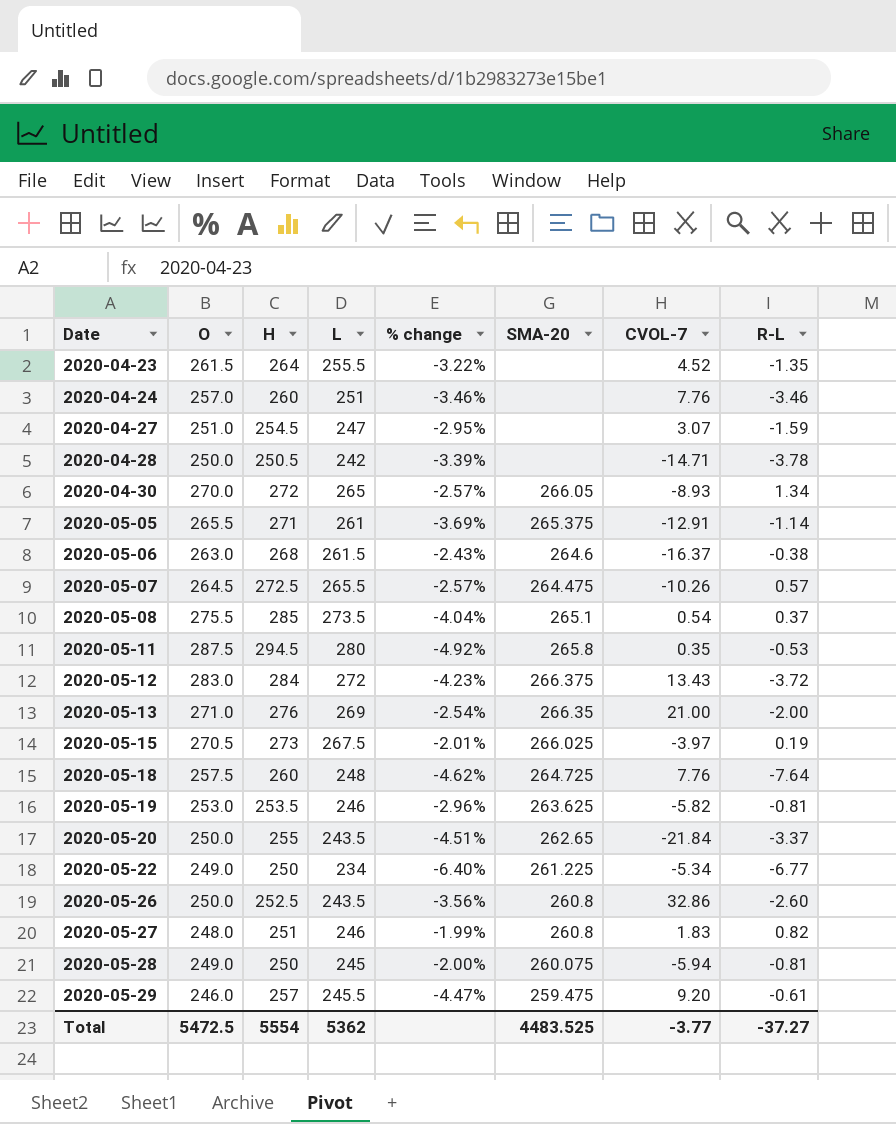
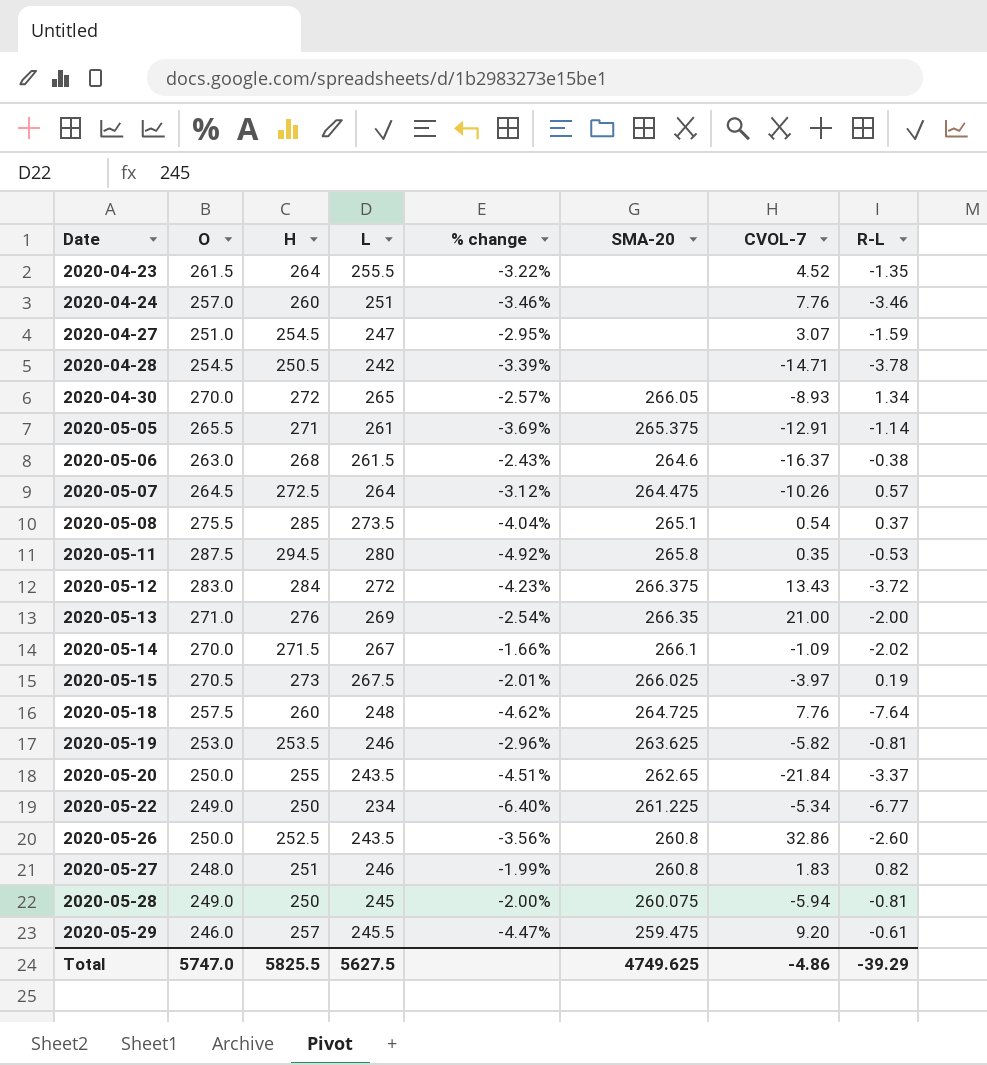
2020-04-28 | O: 250.0 -> 254.5
2020-05-07 | L: 265.5 -> 264
2020-05-07 | % change: -2.57% -> -3.12%
row 2020-05-14: none -> 270.0 | 271.5 | 267 | -1.66% | 266.1 | -1.09 | -2.02
Total | O: 5472.5 -> 5747.0
Total | H: 5554 -> 5825.5
Total | L: 5362 -> 5627.5
Total | SMA-20: 4483.525 -> 4749.625
Total | CVOL-7: -3.77 -> -4.86
Total | R-L: -37.27 -> -39.29

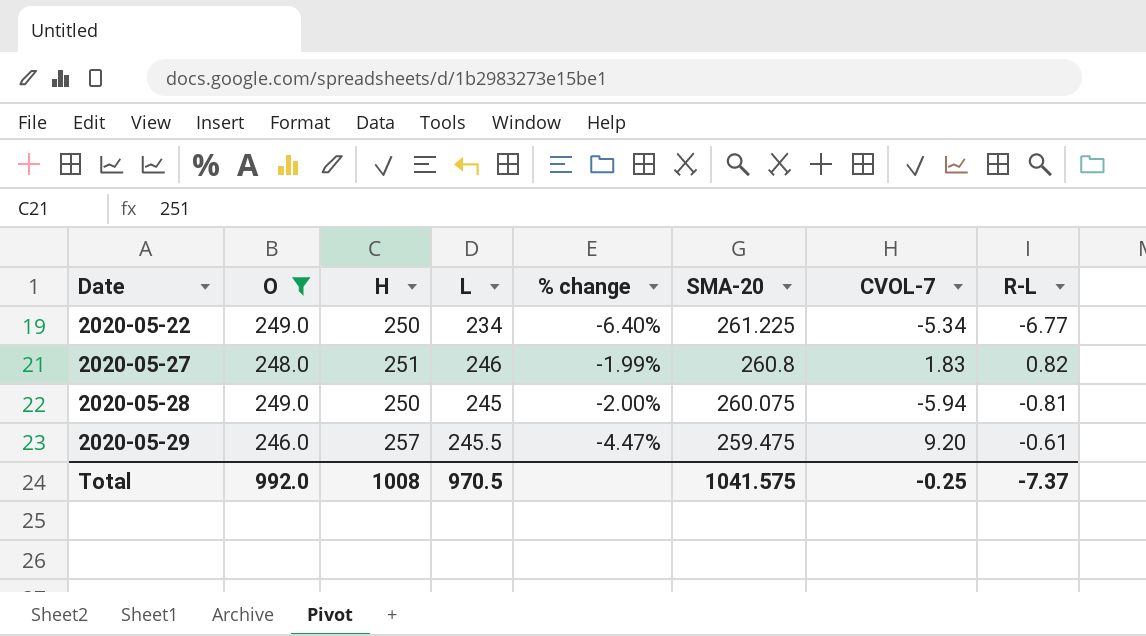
filter: none -> O <= 249.0
Total | O: 5747.0 -> 992.0
Total | H: 5825.5 -> 1008
Total | L: 5627.5 -> 970.5
Total | SMA-20: 4749.625 -> 1041.575
Total | CVOL-7: -4.86 -> -0.25
Total | R-L: -39.29 -> -7.37

